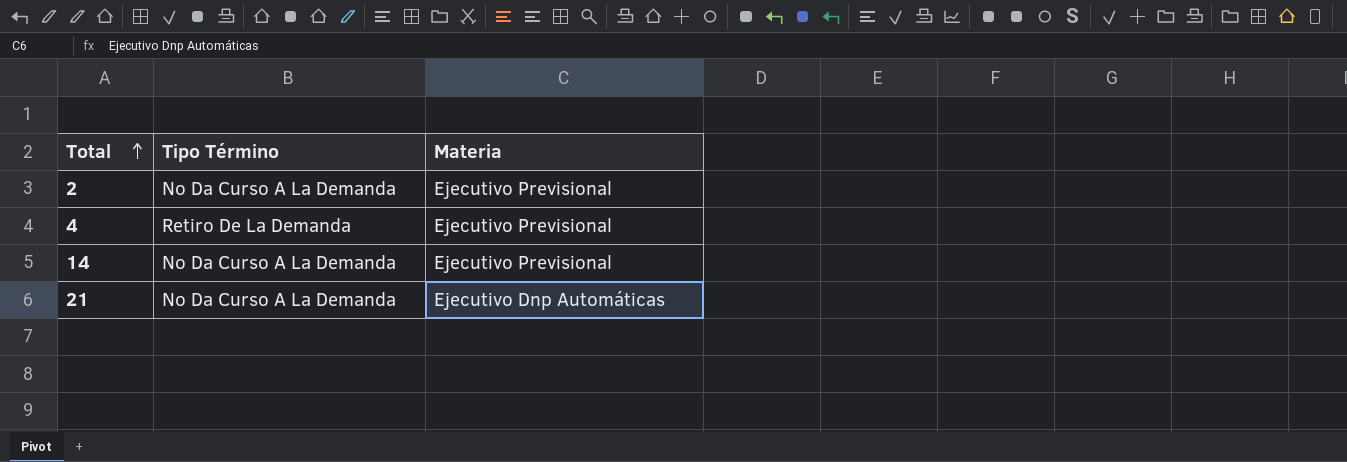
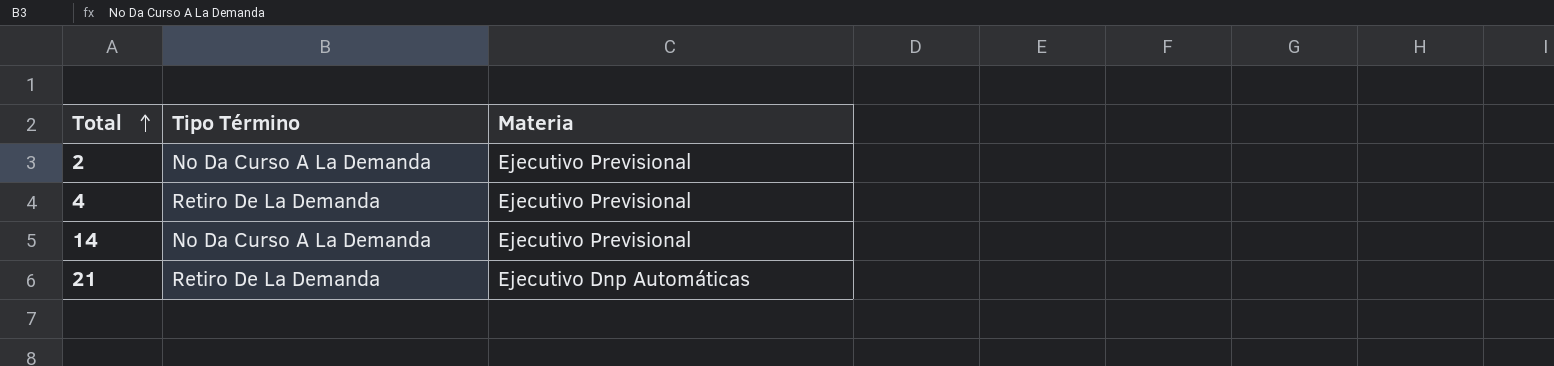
21 | Tipo Término: No Da Curso A La Demanda -> Retiro De La Demanda

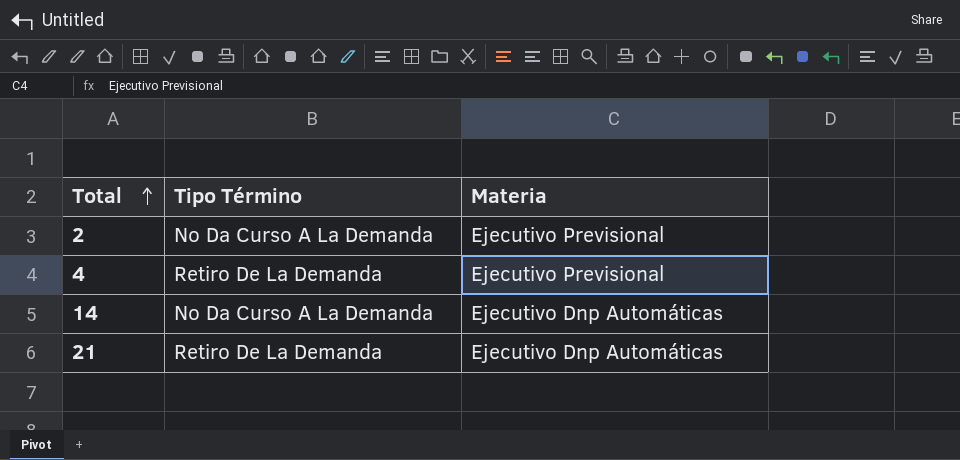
14 | Materia: Ejecutivo Previsional -> Ejecutivo Dnp Automáticas

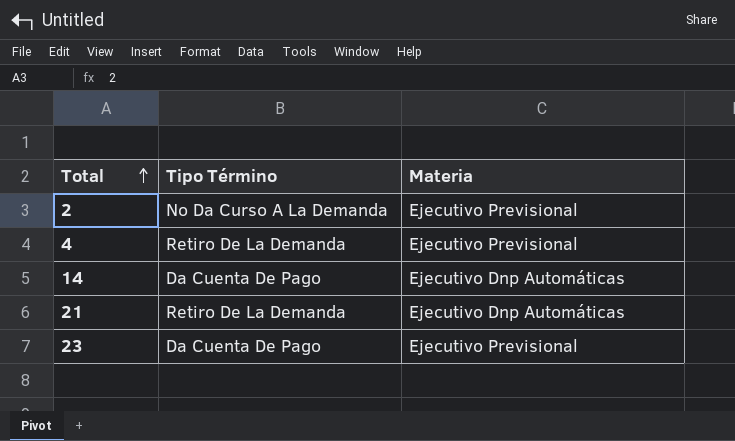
14 | Tipo Término: No Da Curso A La Demanda -> Da Cuenta De Pago
row 23: none -> Da Cuenta De Pago | Ejecutivo Previsional

